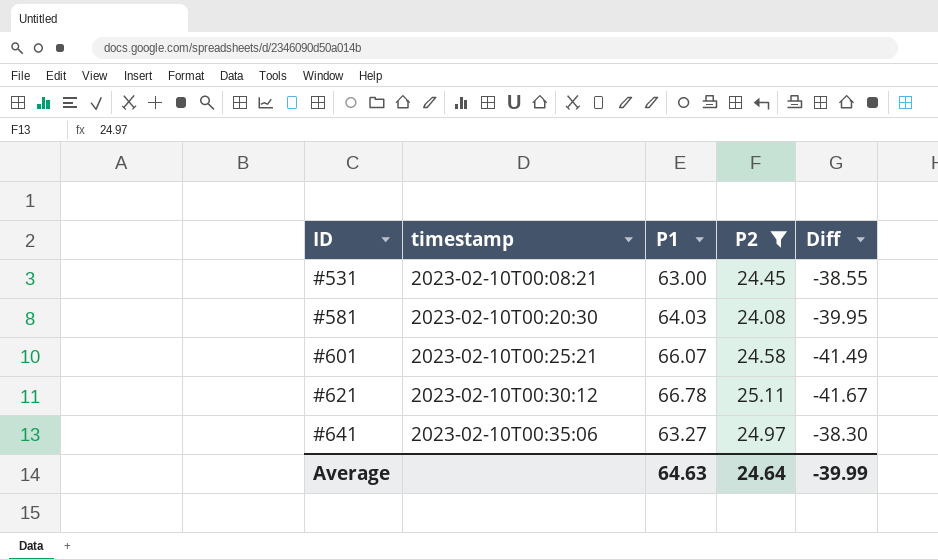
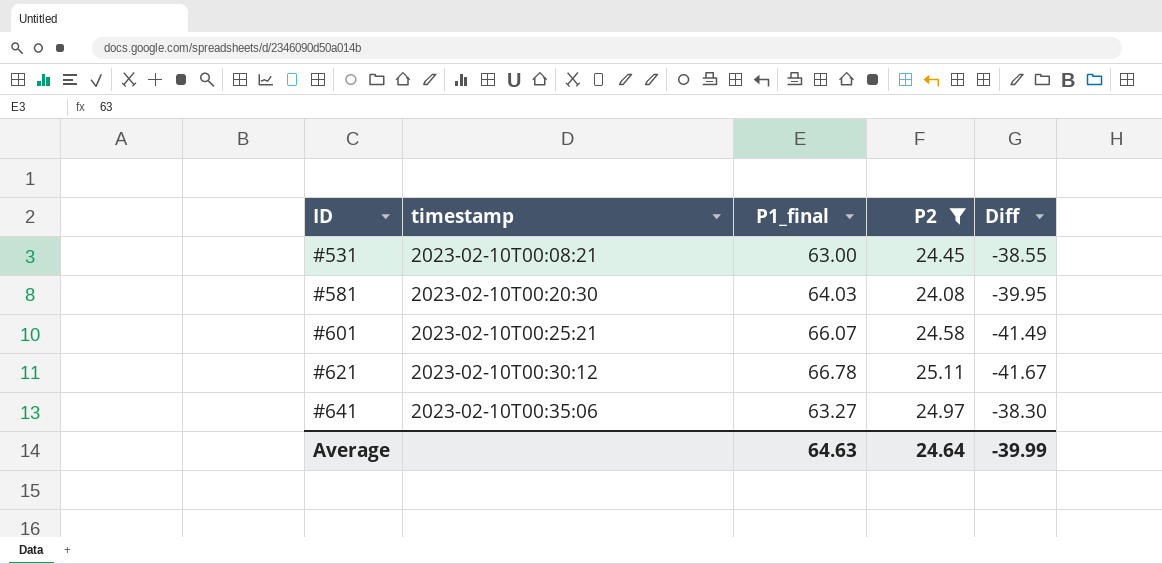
column name: P1 -> P1_final

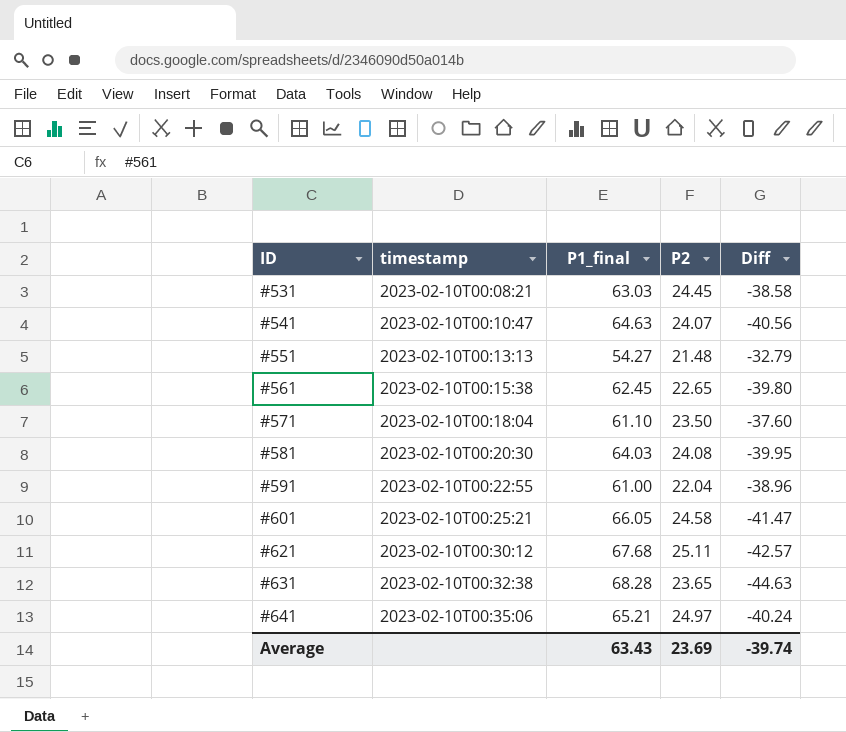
filter: P2 >= 24.08 -> none
#531 | P1_final: 63.00 -> 63.03
#531 | Diff: -38.55 -> -38.58
#601 | P1_final: 66.07 -> 66.05
#601 | Diff: -41.49 -> -41.47
#621 | P1_final: 66.78 -> 67.68
#621 | Diff: -41.67 -> -42.57
#641 | P1_final: 63.27 -> 65.21
#641 | Diff: -38.30 -> -40.24
Average | P1_final: 64.63 -> 63.43
Average | P2: 24.64 -> 23.69
Average | Diff: -39.99 -> -39.74

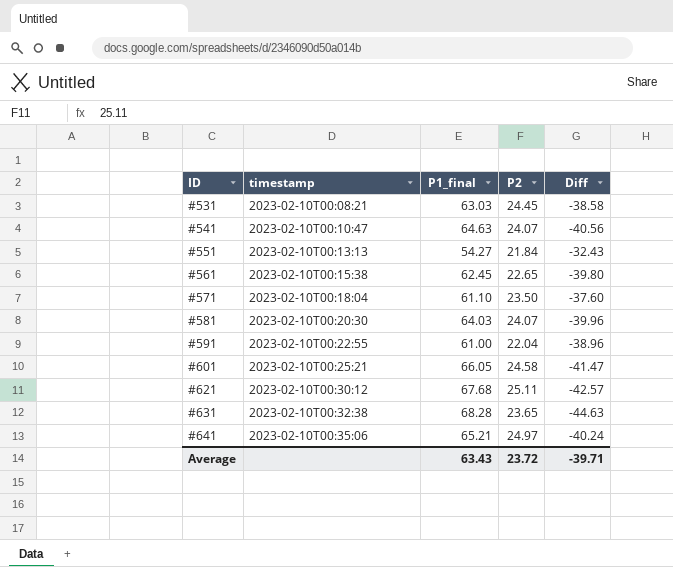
#551 | P2: 21.48 -> 21.84
#551 | Diff: -32.79 -> -32.43
#581 | P2: 24.08 -> 24.07
#581 | Diff: -39.95 -> -39.96
Average | P2: 23.69 -> 23.72
Average | Diff: -39.74 -> -39.71

